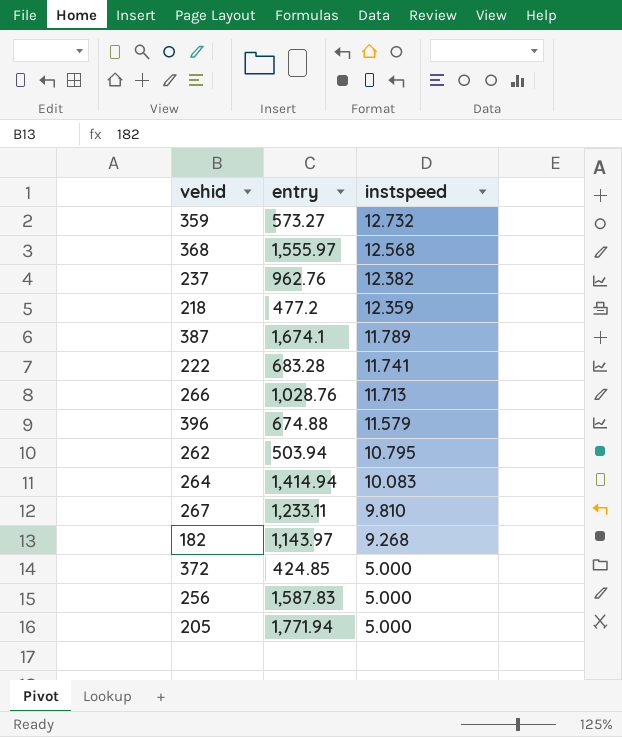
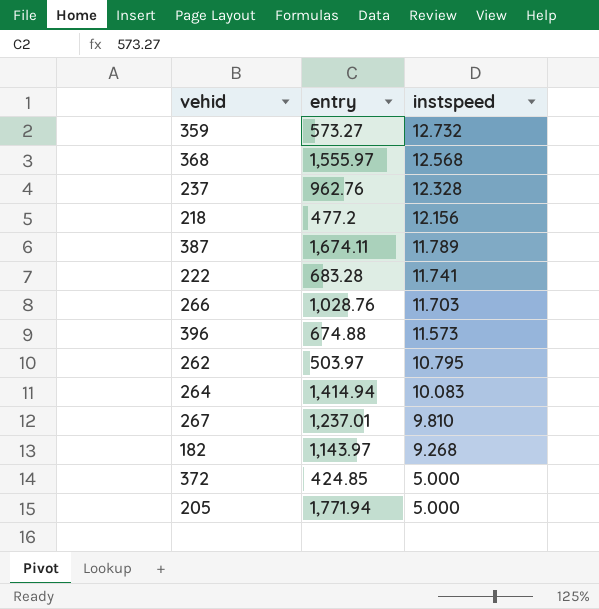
row 256: 1,587.83 | 5.000 -> none
237 | instspeed: 12.382 -> 12.328
218 | instspeed: 12.359 -> 12.156
387 | entry: 1,674.1 -> 1,674.11
266 | instspeed: 11.713 -> 11.703
396 | instspeed: 11.579 -> 11.573
262 | entry: 503.94 -> 503.97
267 | entry: 1,233.11 -> 1,237.01

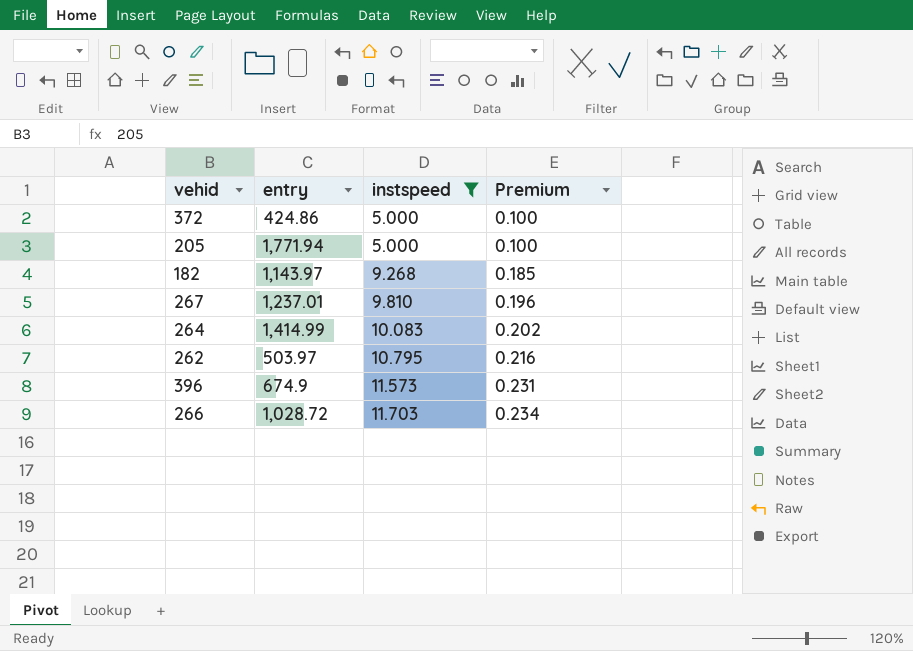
filter: none -> instspeed <= 11.703
row order: instspeed descending -> instspeed ascending
column Premium | formula: none -> [instspeed] * 0.02
372 | entry: 424.85 -> 424.86
264 | entry: 1,414.94 -> 1,414.99
396 | entry: 674.88 -> 674.9
266 | entry: 1,028.76 -> 1,028.72

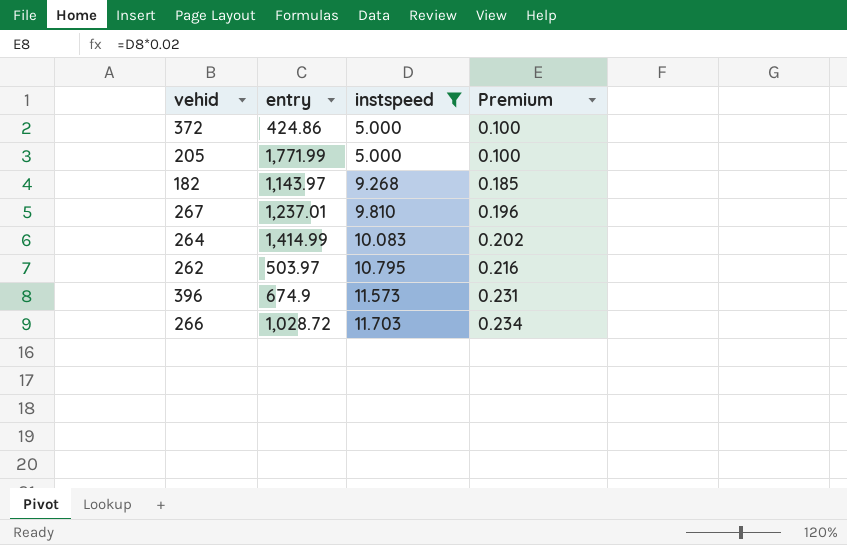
205 | entry: 1,771.94 -> 1,771.99

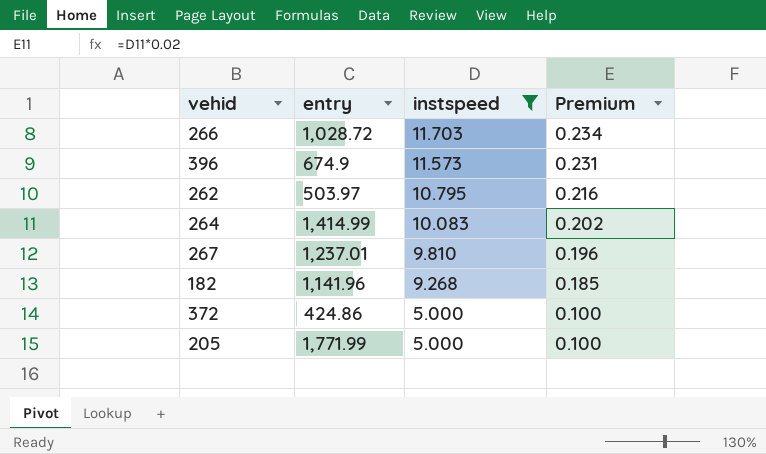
row order: instspeed ascending -> instspeed descending
182 | entry: 1,143.97 -> 1,141.96

